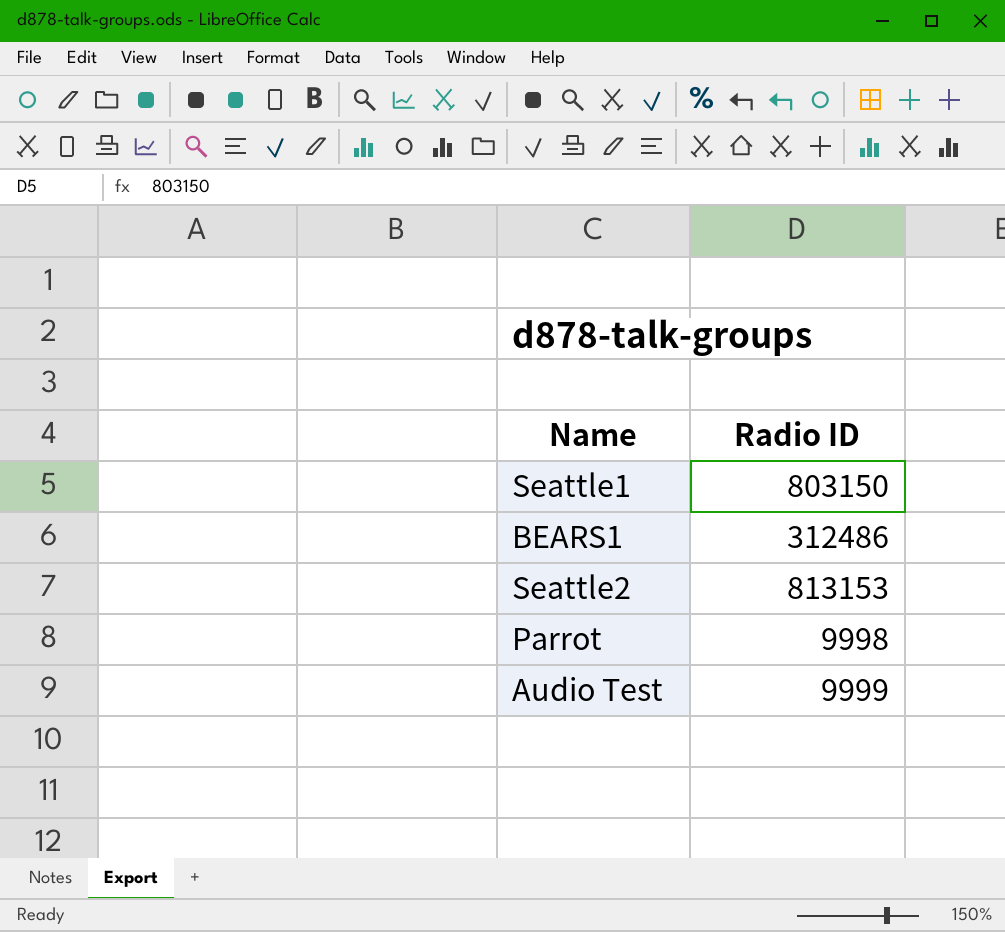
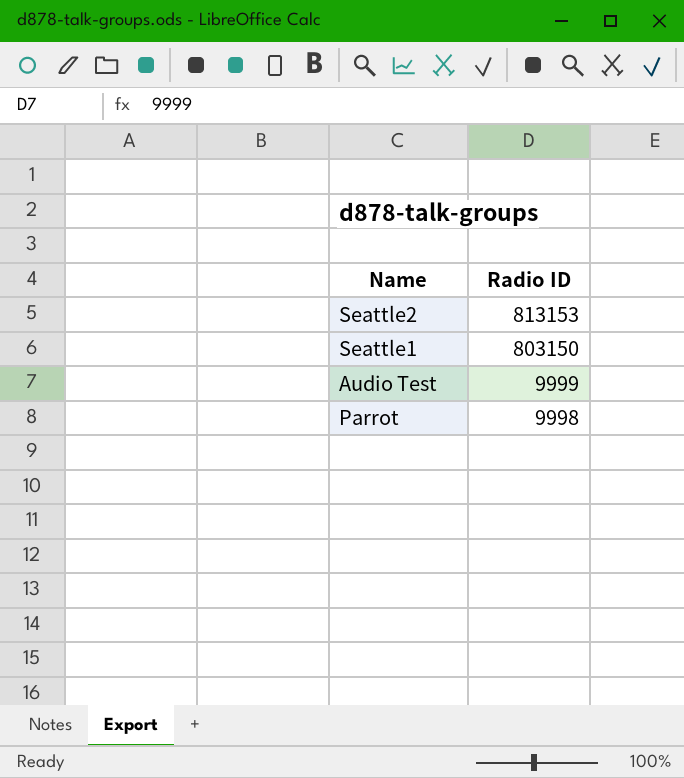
row order: none -> Radio ID descending
row BEARS1: 312486 -> none

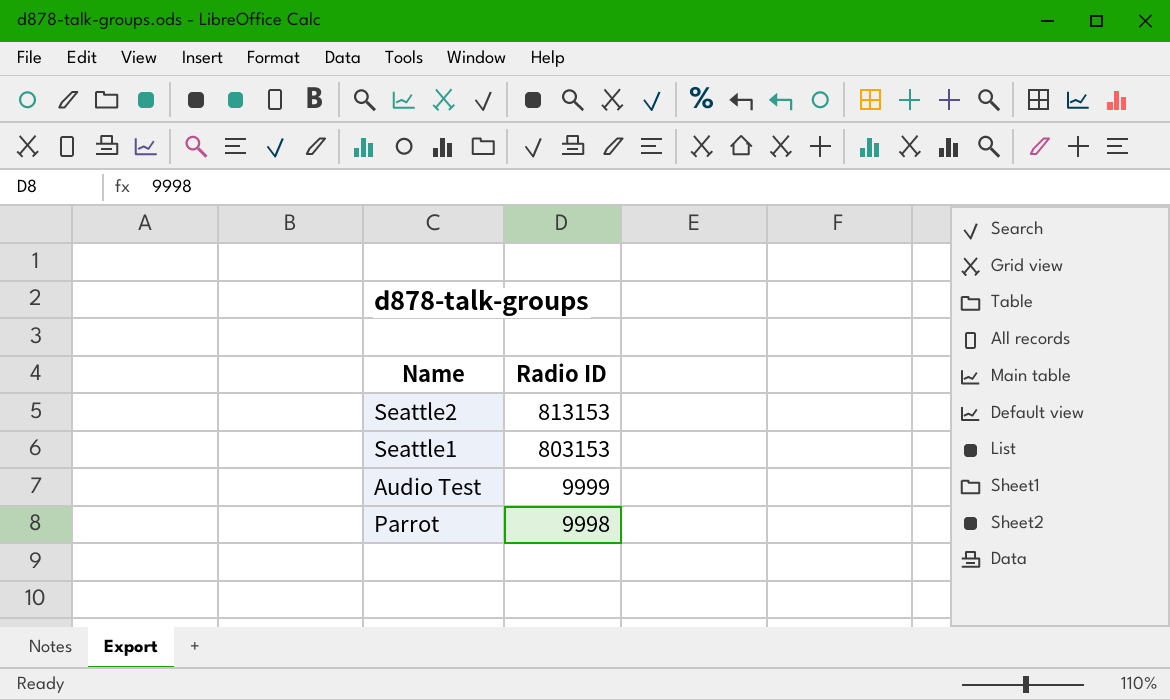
Seattle1 | Radio ID: 803150 -> 803153

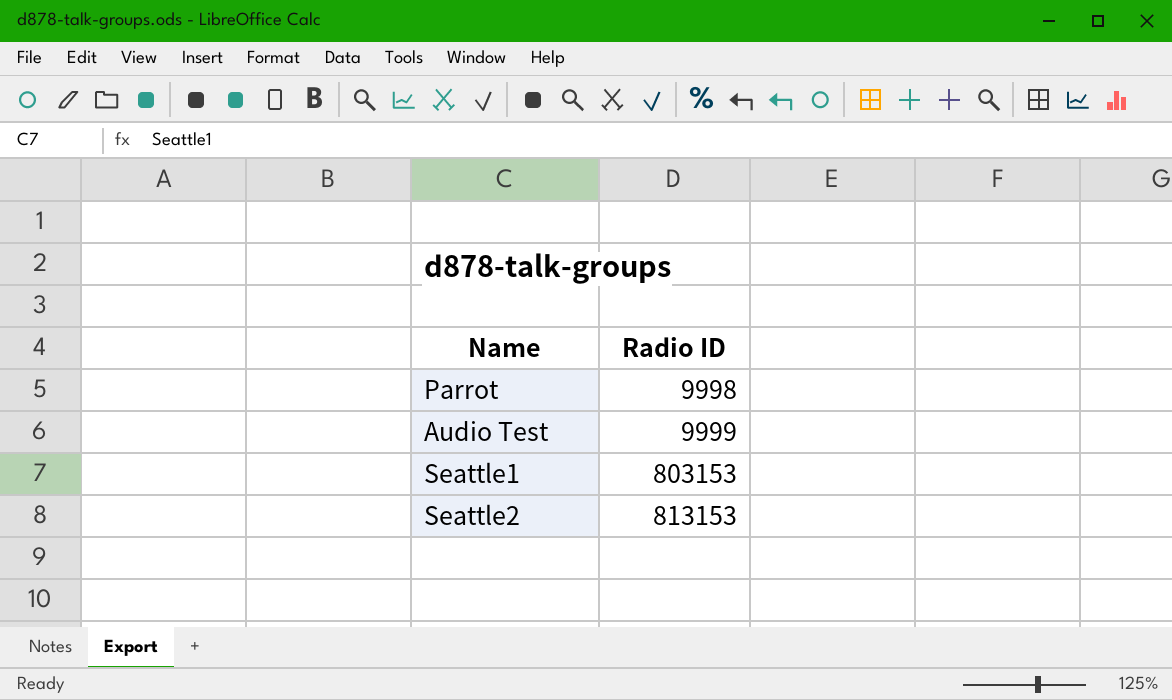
row order: Radio ID descending -> Radio ID ascending

